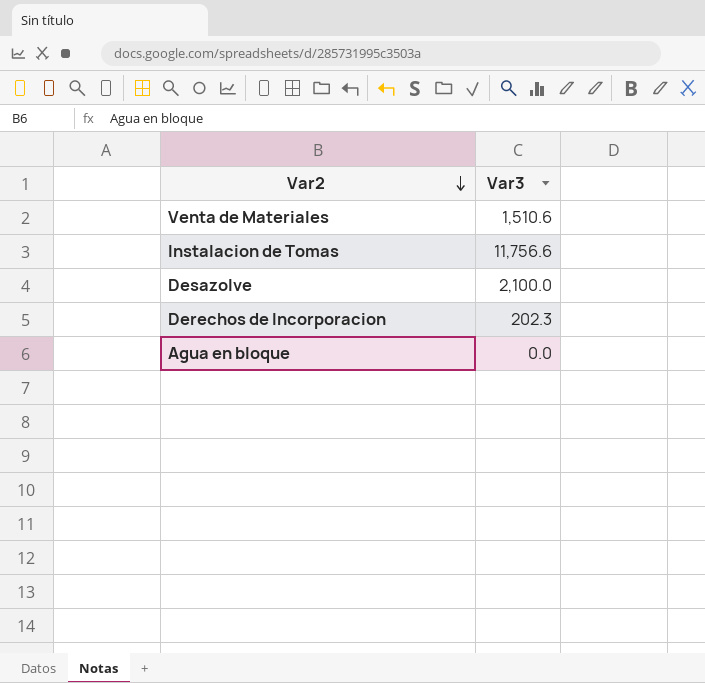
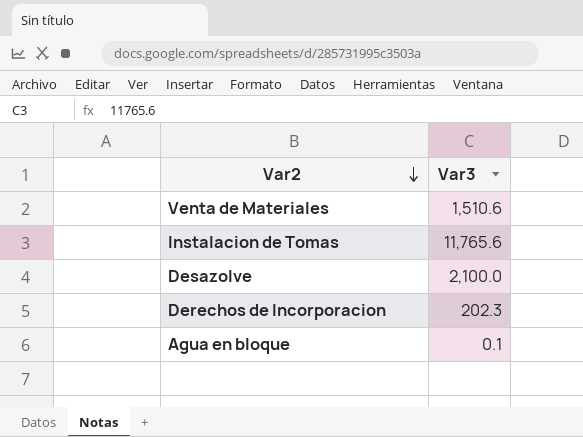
Instalacion de Tomas | Var3: 11,756.6 -> 11,765.6
Agua en bloque | Var3: 0.0 -> 0.1

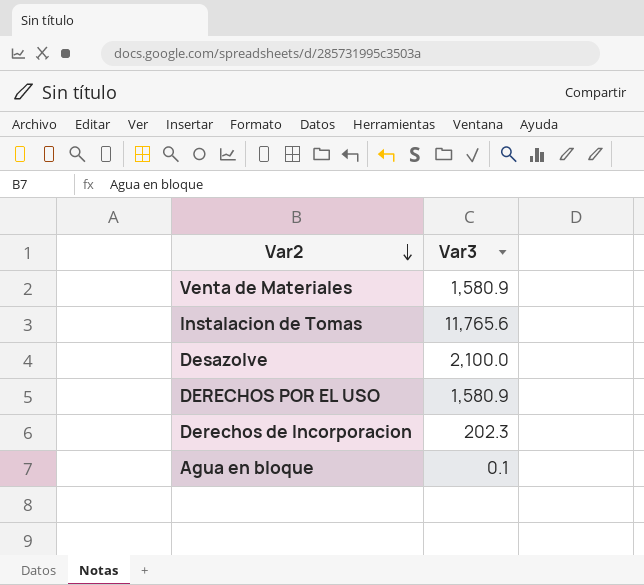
Venta de Materiales | Var3: 1,510.6 -> 1,580.9
row DERECHOS POR EL USO: none -> 1,580.9

